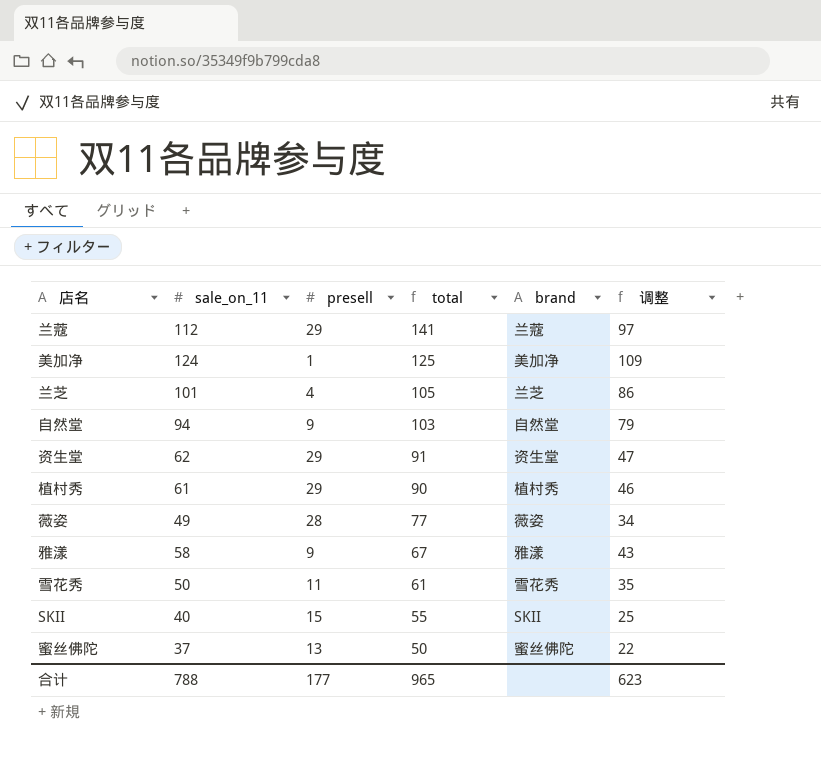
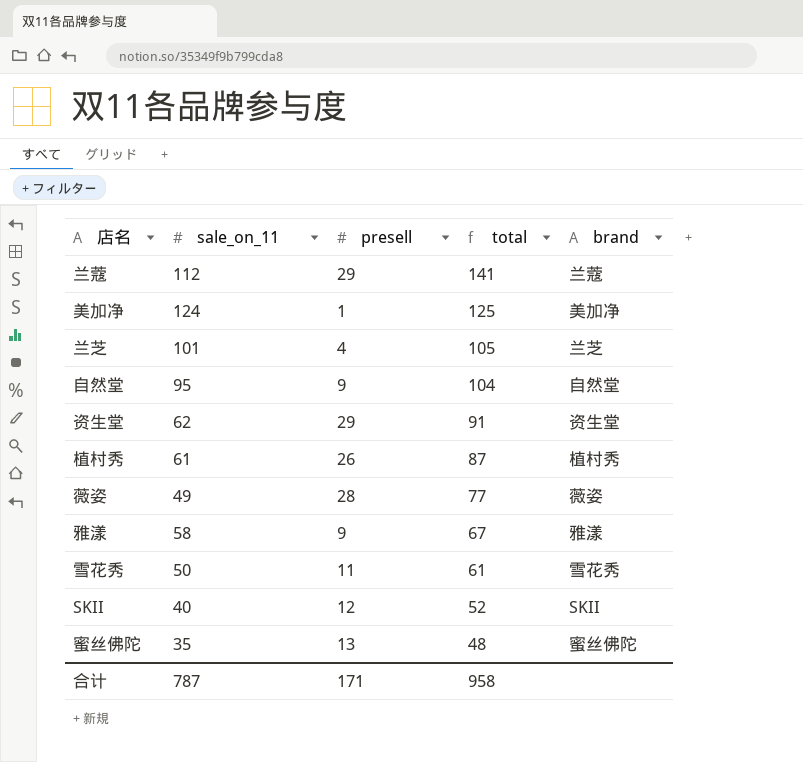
column 调整 | formula: [sale_on_11] - 15 -> none
自然堂 | sale_on_11: 94 -> 95
自然堂 | total: 103 -> 104
植村秀 | presell: 29 -> 26
植村秀 | total: 90 -> 87
SKII | presell: 15 -> 12
SKII | total: 55 -> 52
蜜丝佛陀 | sale_on_11: 37 -> 35
蜜丝佛陀 | total: 50 -> 48
合计 | sale_on_11: 788 -> 787
合计 | presell: 177 -> 171
合计 | total: 965 -> 958

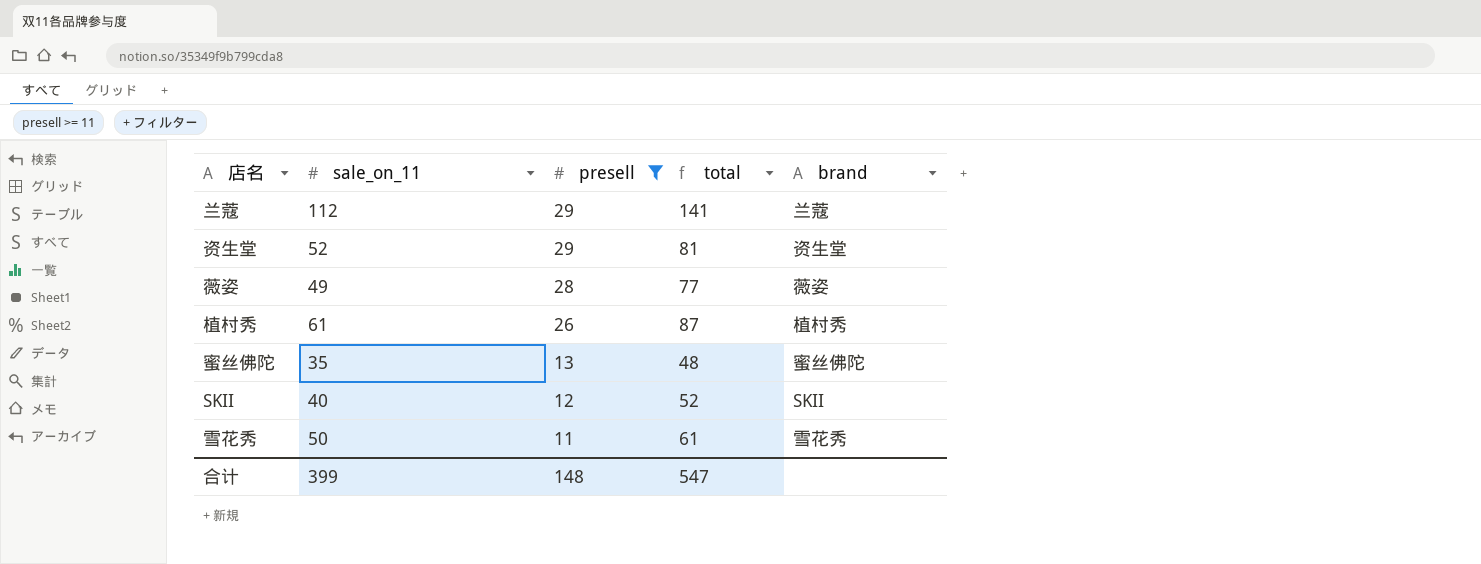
filter: none -> presell >= 11
row order: total descending -> presell descending
资生堂 | sale_on_11: 62 -> 52
资生堂 | total: 91 -> 81
合计 | sale_on_11: 787 -> 399
合计 | presell: 171 -> 148
合计 | total: 958 -> 547

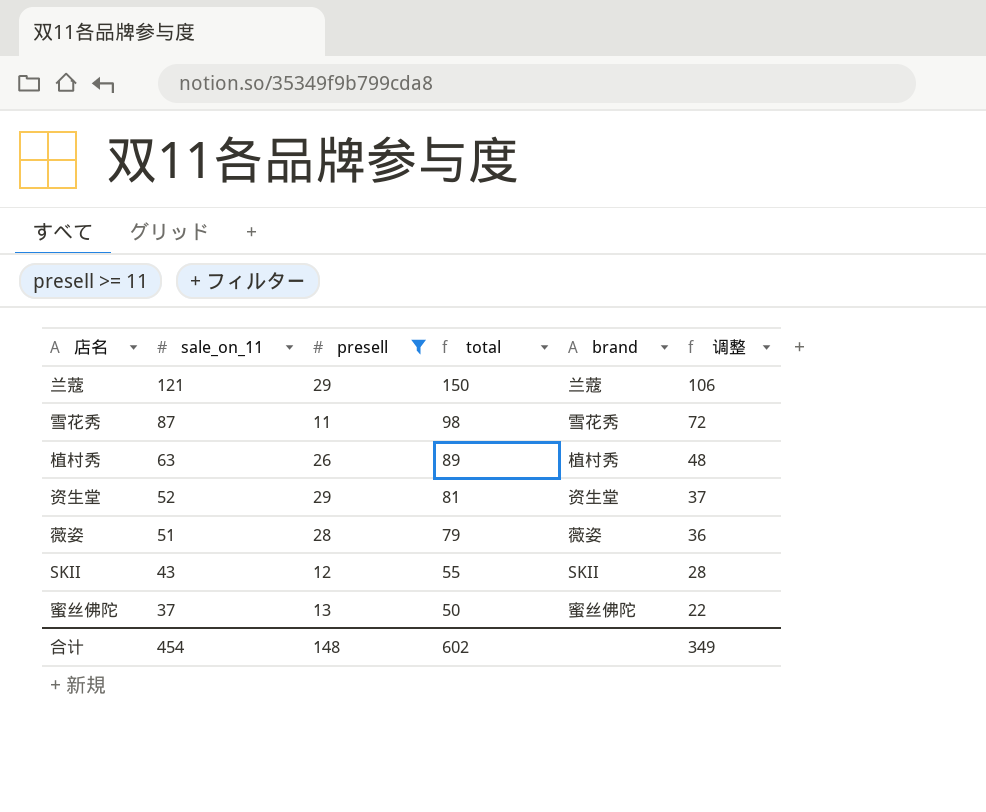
row order: presell descending -> sale_on_11 descending
column 调整 | formula: none -> [sale_on_11] - 15
兰蔻 | sale_on_11: 112 -> 121
兰蔻 | total: 141 -> 150
雪花秀 | sale_on_11: 50 -> 87
雪花秀 | total: 61 -> 98
植村秀 | sale_on_11: 61 -> 63
植村秀 | total: 87 -> 89
薇姿 | sale_on_11: 49 -> 51
薇姿 | total: 77 -> 79
SKII | sale_on_11: 40 -> 43
SKII | total: 52 -> 55
蜜丝佛陀 | sale_on_11: 35 -> 37
蜜丝佛陀 | total: 48 -> 50
合计 | sale_on_11: 399 -> 454
合计 | total: 547 -> 602

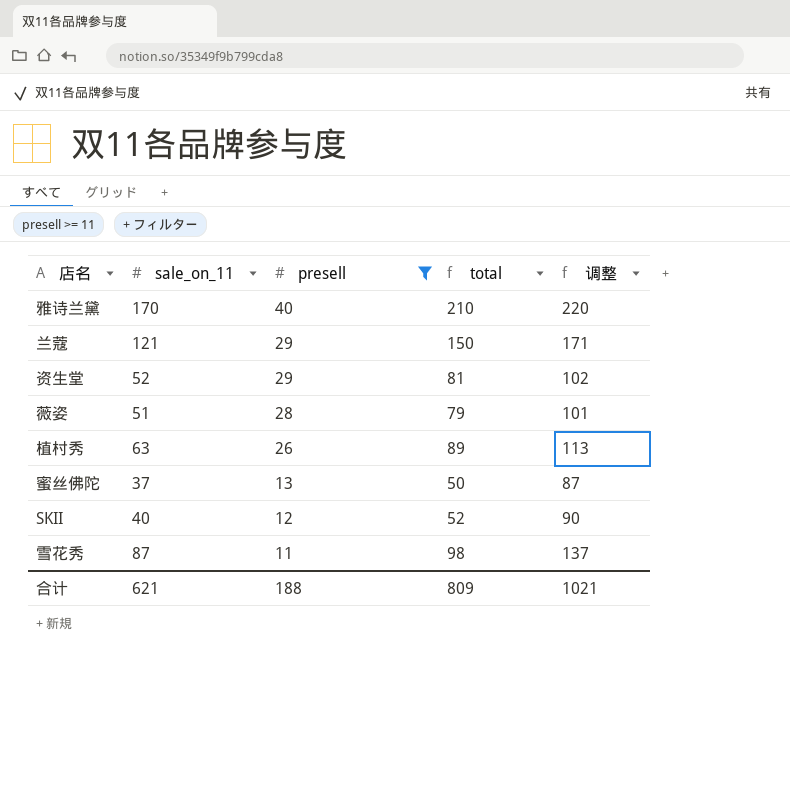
row order: sale_on_11 descending -> presell descending
column brand | position: 5 -> none
column 调整 | formula: [sale_on_11] - 15 -> [sale_on_11] + 50
row 雅诗兰黛: none -> 170 | 40 | 210 | 220
SKII | sale_on_11: 43 -> 40
SKII | total: 55 -> 52
合计 | sale_on_11: 454 -> 621
合计 | presell: 148 -> 188
合计 | total: 602 -> 809
合计 | 调整: 349 -> 1021

